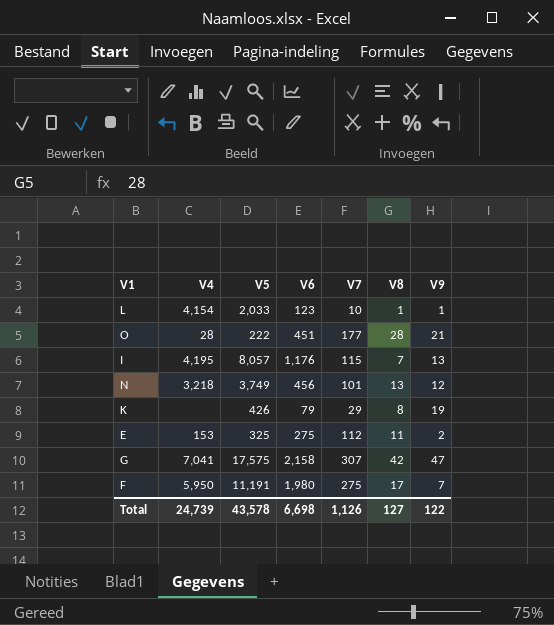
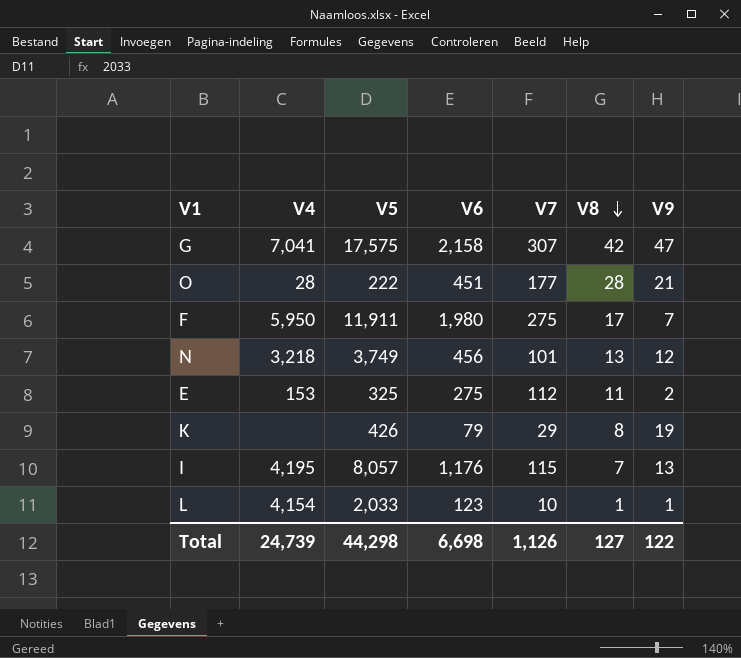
row order: none -> V8 descending
F | V5: 11,191 -> 11,911
Total | V5: 43,578 -> 44,298

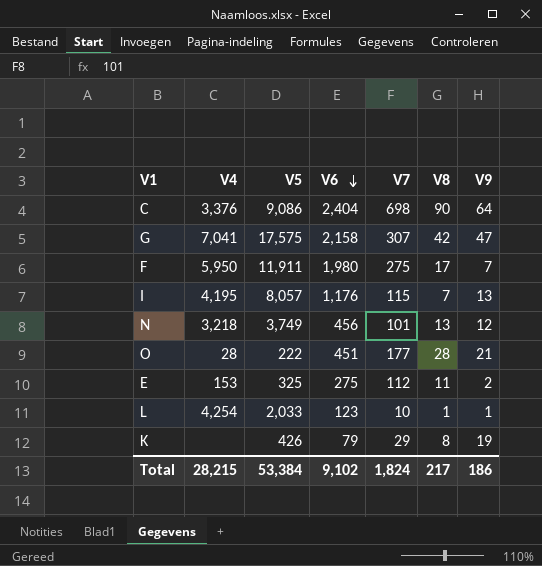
row order: V8 descending -> V6 descending
row C: none -> 3,376 | 9,086 | 2,404 | 698 | 90 | 64
L | V4: 4,154 -> 4,254
Total | V4: 24,739 -> 28,215
Total | V5: 44,298 -> 53,384
Total | V6: 6,698 -> 9,102
Total | V7: 1,126 -> 1,824
Total | V8: 127 -> 217
Total | V9: 122 -> 186

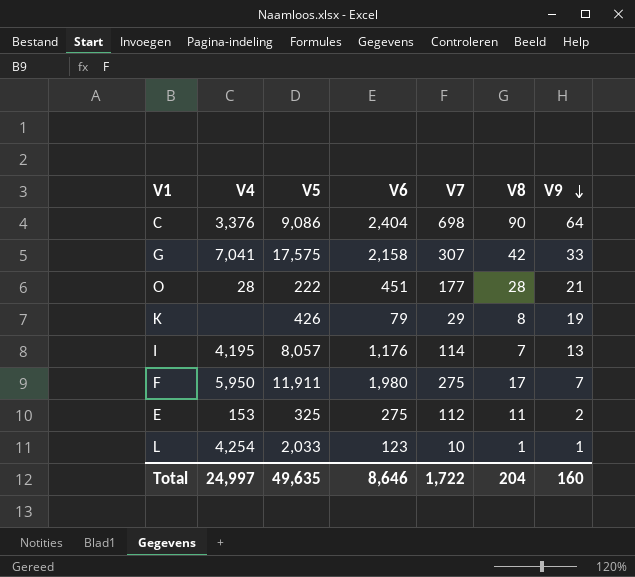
row order: V6 descending -> V9 descending
row N: 3,218 | 3,749 | 456 | 101 | 13 | 12 -> none
G | V9: 47 -> 33
I | V7: 115 -> 114
Total | V4: 28,215 -> 24,997
Total | V5: 53,384 -> 49,635
Total | V6: 9,102 -> 8,646
Total | V7: 1,824 -> 1,722
Total | V8: 217 -> 204
Total | V9: 186 -> 160

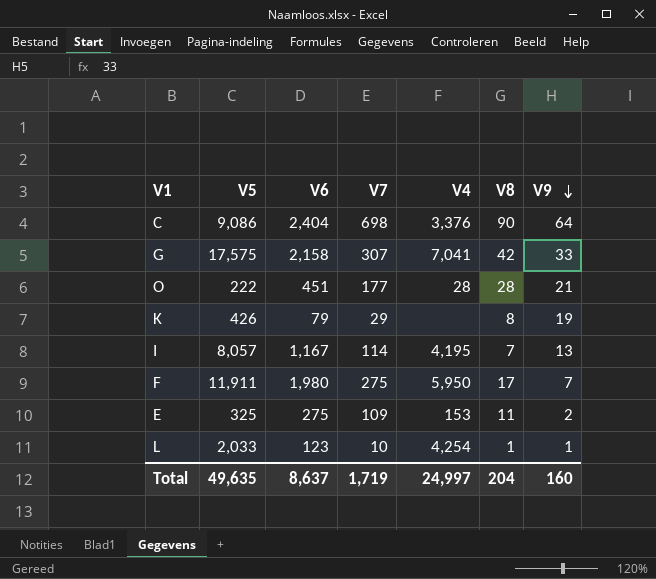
column V4 | position: 2 -> 5
I | V6: 1,176 -> 1,167
E | V7: 112 -> 109
Total | V6: 8,646 -> 8,637
Total | V7: 1,722 -> 1,719

